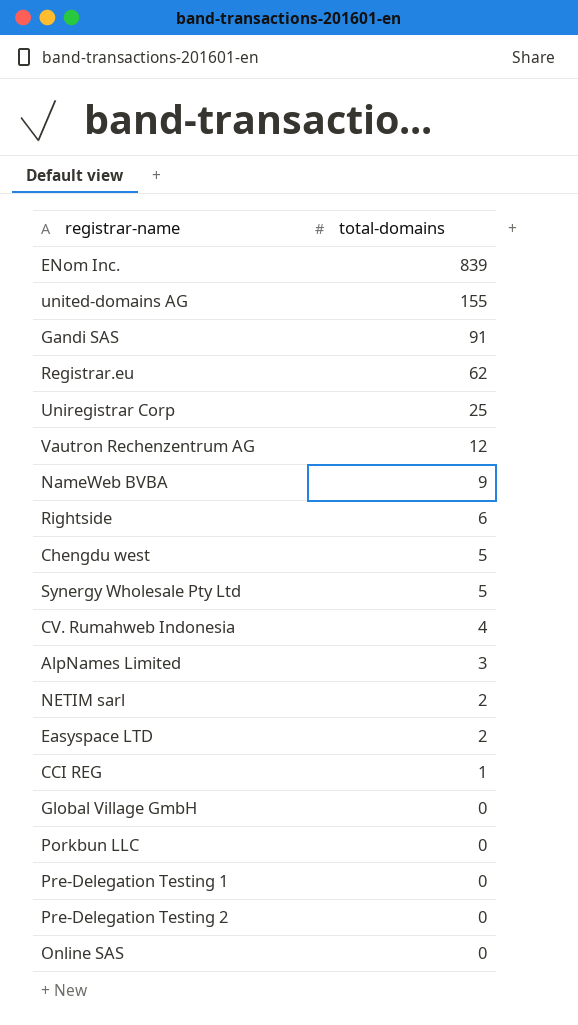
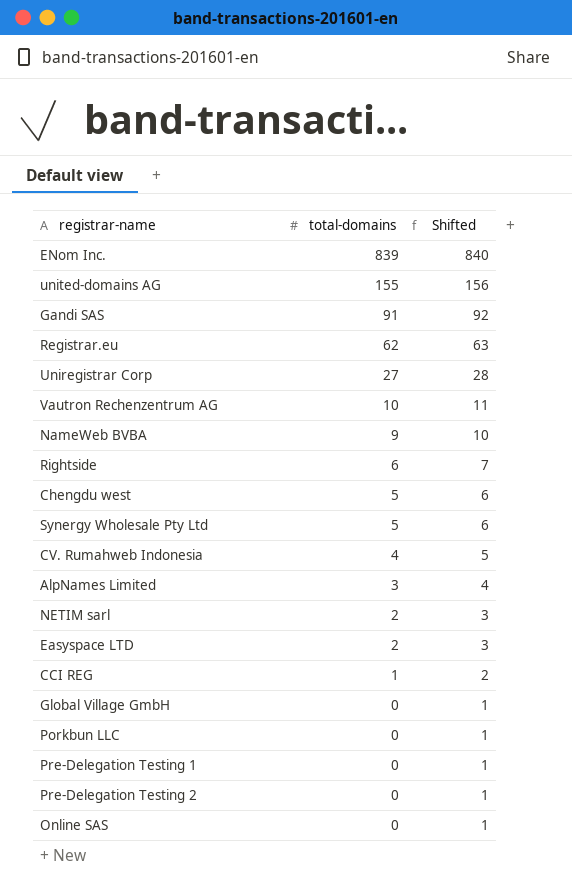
column Shifted | formula: none -> [total-domains] + 1
Uniregistrar Corp | total-domains: 25 -> 27
Vautron Rechenzentrum AG | total-domains: 12 -> 10

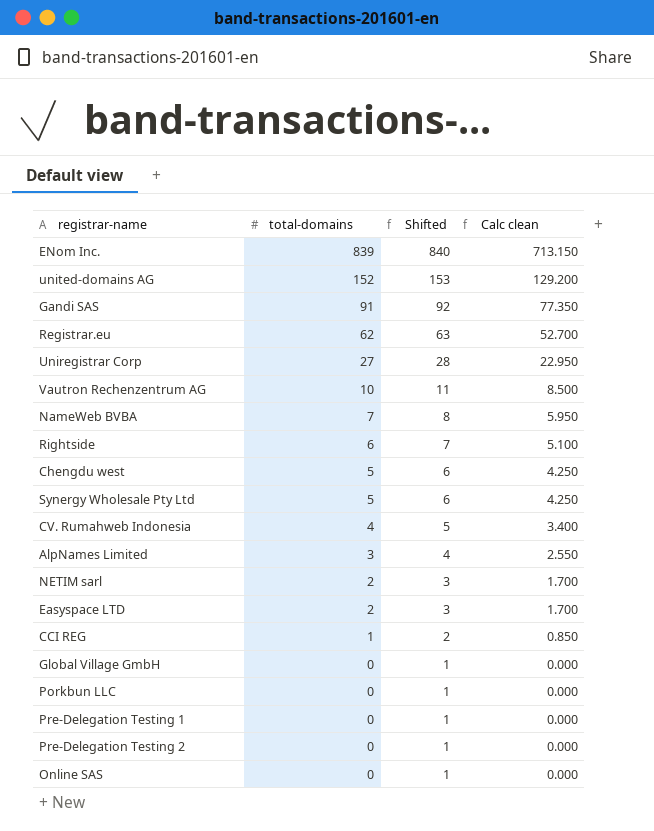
column Calc clean | formula: none -> [total-domains] * 0.85
united-domains AG | total-domains: 155 -> 152
united-domains AG | Shifted: 156 -> 153
NameWeb BVBA | total-domains: 9 -> 7
NameWeb BVBA | Shifted: 10 -> 8

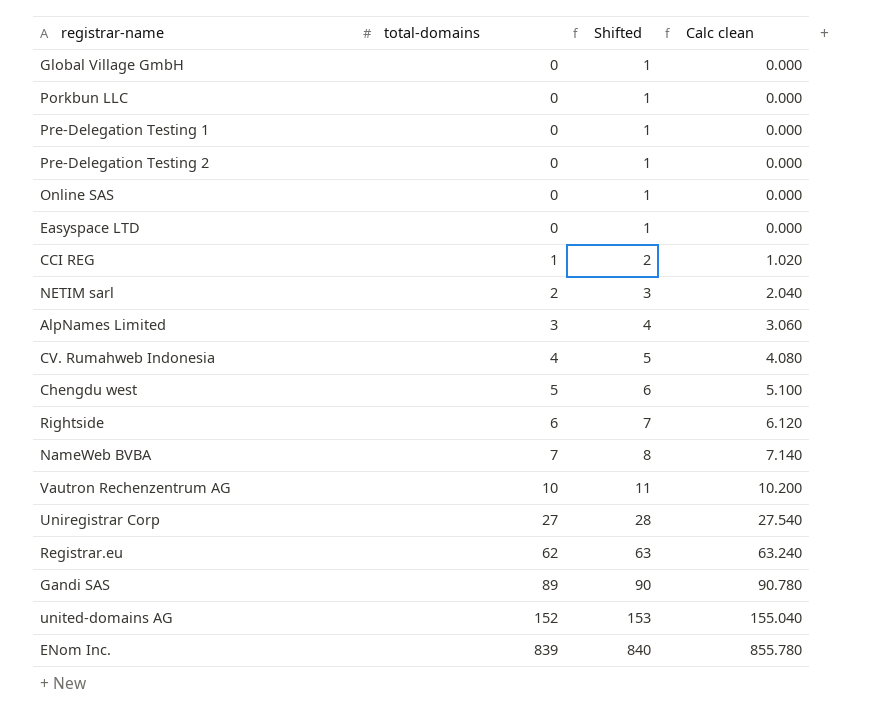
row order: total-domains descending -> total-domains ascending
column Calc clean | formula: [total-domains] * 0.85 -> [total-domains] * 1.02
row Synergy Wholesale Pty Ltd: 5 | 6 | 4.250 -> none
Easyspace LTD | total-domains: 2 -> 0
Easyspace LTD | Shifted: 3 -> 1
Gandi SAS | total-domains: 91 -> 89
Gandi SAS | Shifted: 92 -> 90

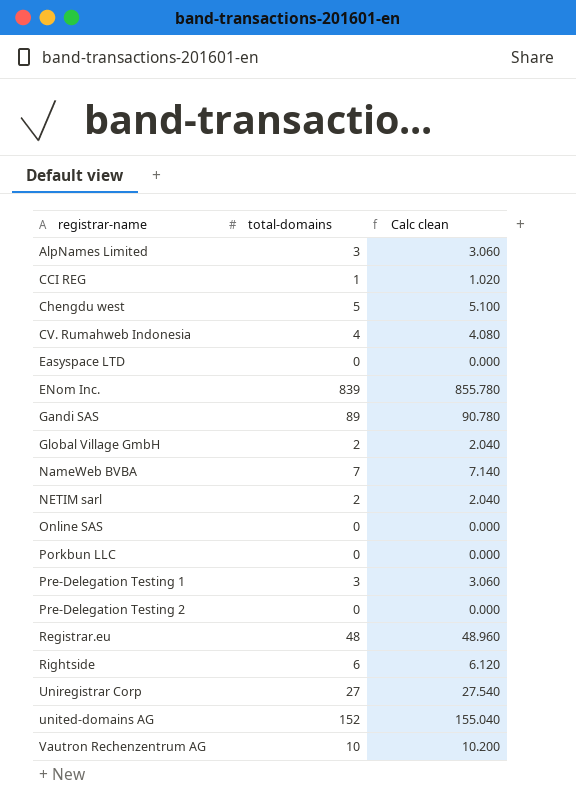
row order: total-domains ascending -> registrar-name ascending
column Shifted | formula: [total-domains] + 1 -> none
Global Village GmbH | total-domains: 0 -> 2
Global Village GmbH | Calc clean: 0.000 -> 2.040
Pre-Delegation Testing 1 | total-domains: 0 -> 3
Pre-Delegation Testing 1 | Calc clean: 0.000 -> 3.060
Registrar.eu | total-domains: 62 -> 48
Registrar.eu | Calc clean: 63.240 -> 48.960

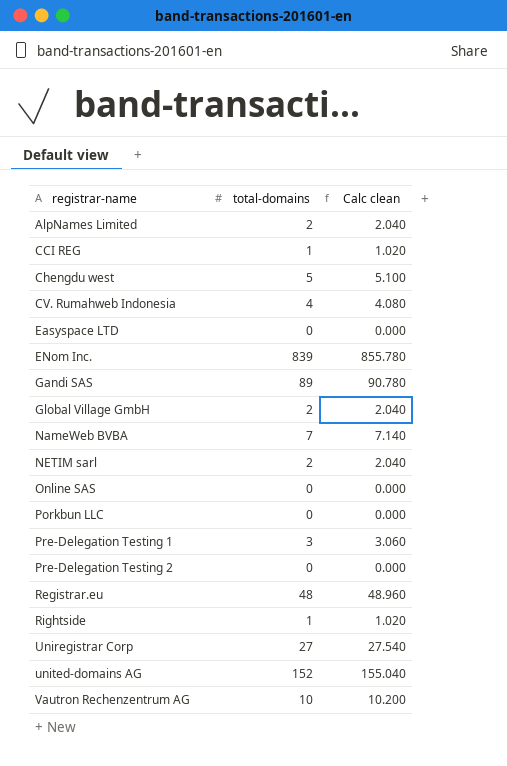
AlpNames Limited | total-domains: 3 -> 2
AlpNames Limited | Calc clean: 3.060 -> 2.040
Rightside | total-domains: 6 -> 1
Rightside | Calc clean: 6.120 -> 1.020

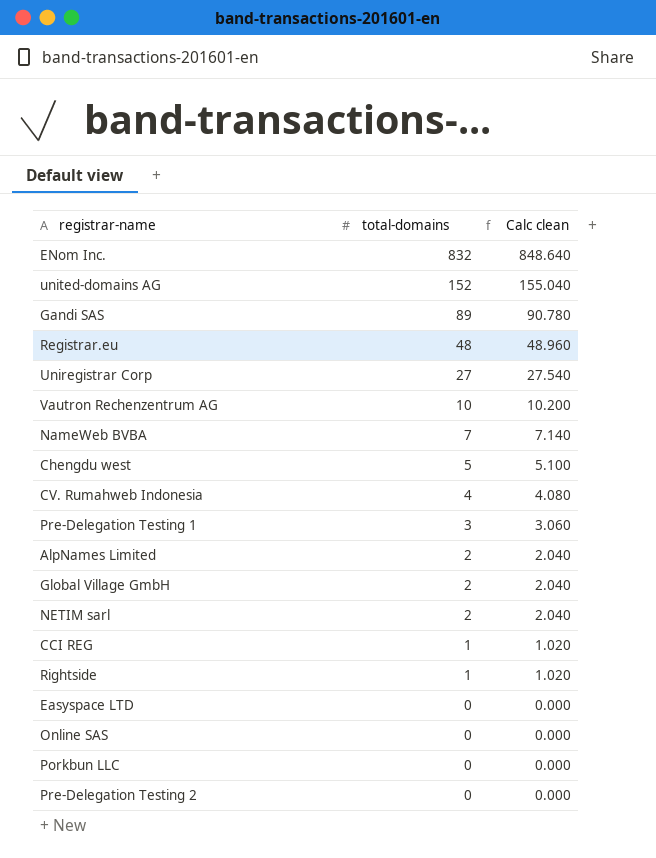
row order: registrar-name ascending -> total-domains descending
ENom Inc. | total-domains: 839 -> 832
ENom Inc. | Calc clean: 855.780 -> 848.640

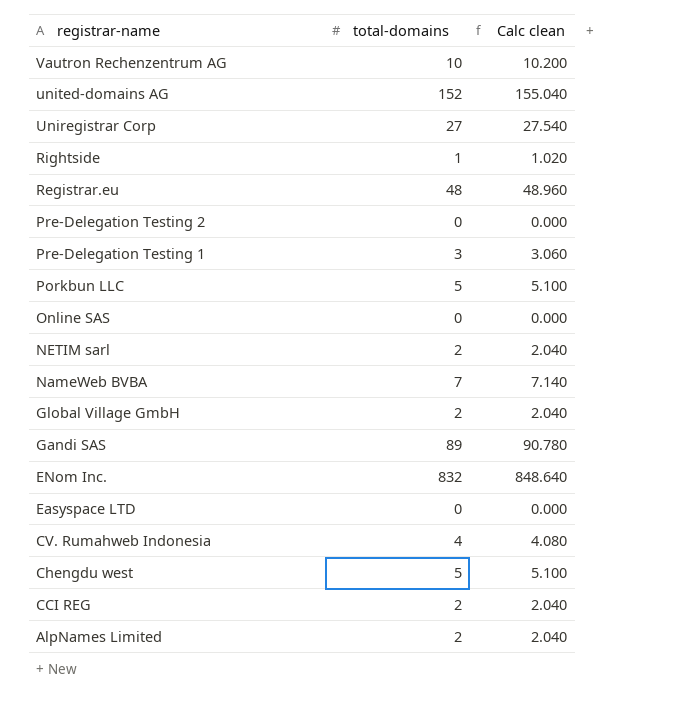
row order: total-domains descending -> registrar-name descending
Porkbun LLC | total-domains: 0 -> 5
Porkbun LLC | Calc clean: 0.000 -> 5.100
CCI REG | total-domains: 1 -> 2
CCI REG | Calc clean: 1.020 -> 2.040

